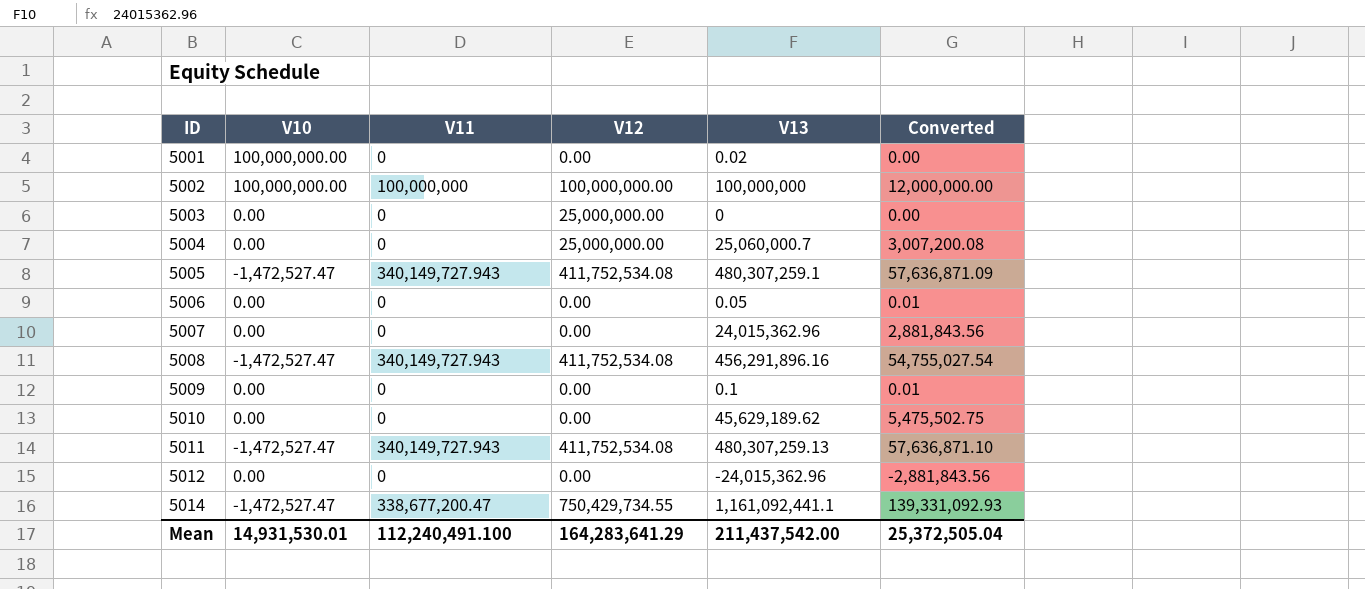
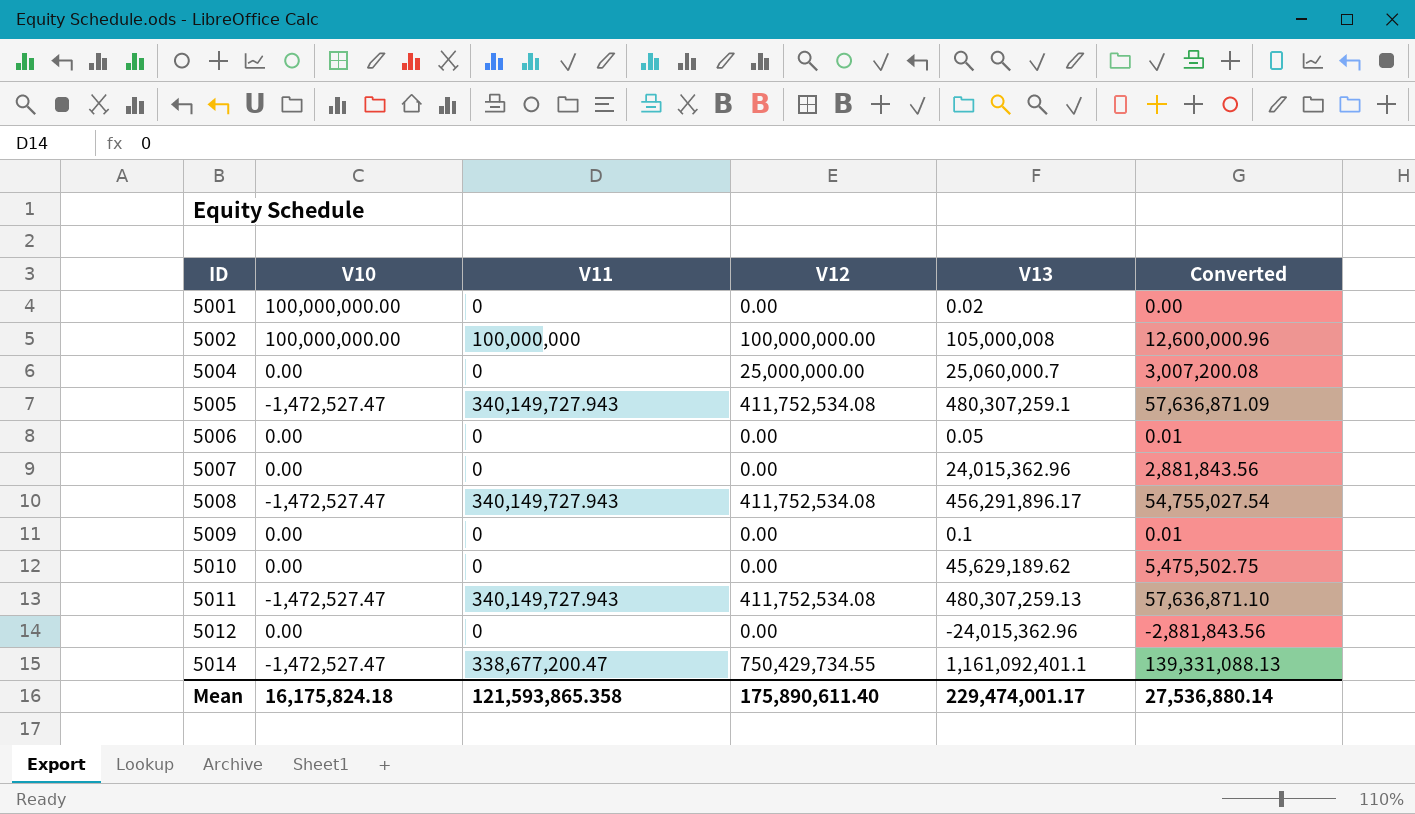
row 5003: 0.00 | 0 | 25,000,000.00 | 0 | 0.00 -> none
5002 | V13: 100,000,000 -> 105,000,008
5002 | Converted: 12,000,000.00 -> 12,600,000.96
5008 | V13: 456,291,896.16 -> 456,291,896.17
5014 | V13: 1,161,092,441.1 -> 1,161,092,401.1
5014 | Converted: 139,331,092.93 -> 139,331,088.13
Mean | V10: 14,931,530.01 -> 16,175,824.18
Mean | V11: 112,240,491.100 -> 121,593,865.358
Mean | V12: 164,283,641.29 -> 175,890,611.40
Mean | V13: 211,437,542.00 -> 229,474,001.17
Mean | Converted: 25,372,505.04 -> 27,536,880.14

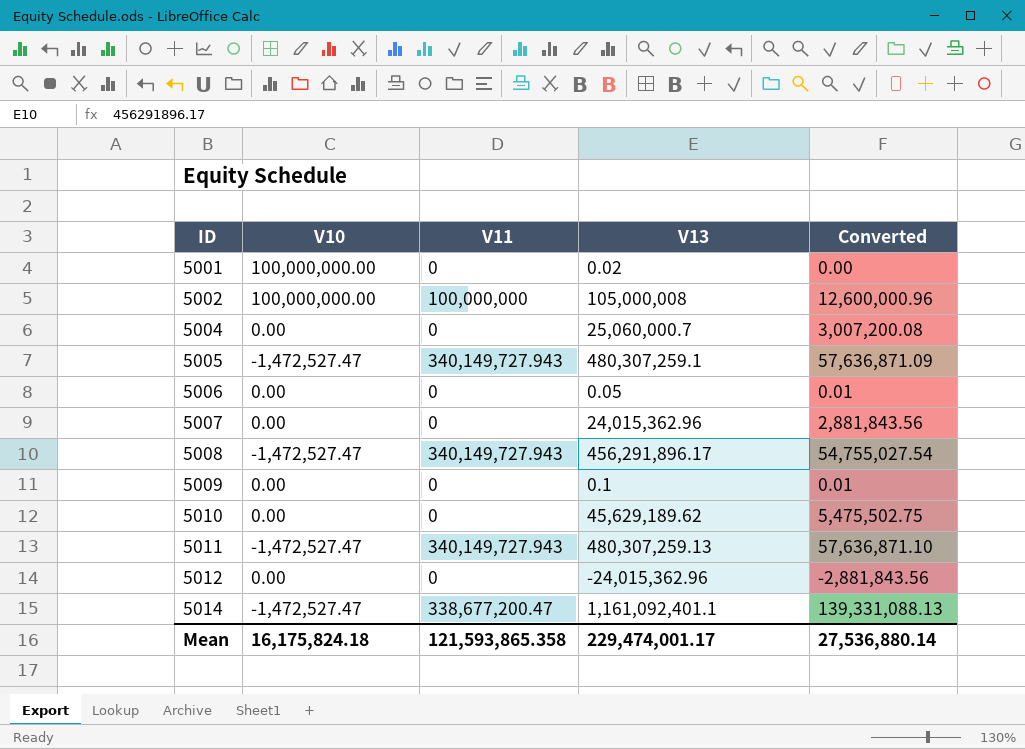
column V12 | position: 4 -> none

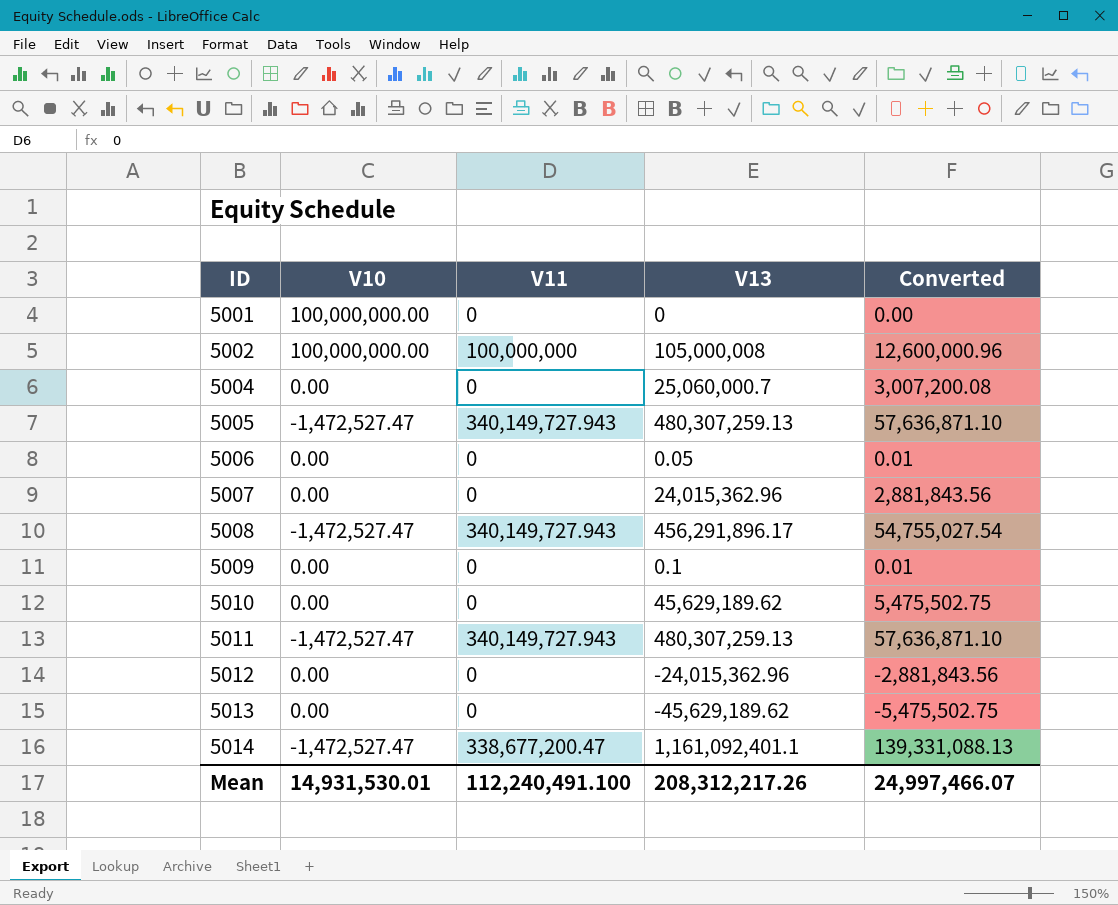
5001 | V13: 0.02 -> 0
5005 | V13: 480,307,259.1 -> 480,307,259.13
5005 | Converted: 57,636,871.09 -> 57,636,871.10
row 5013: none -> 0.00 | 0 | -45,629,189.62 | -5,475,502.75
Mean | V10: 16,175,824.18 -> 14,931,530.01
Mean | V11: 121,593,865.358 -> 112,240,491.100
Mean | V13: 229,474,001.17 -> 208,312,217.26
Mean | Converted: 27,536,880.14 -> 24,997,466.07

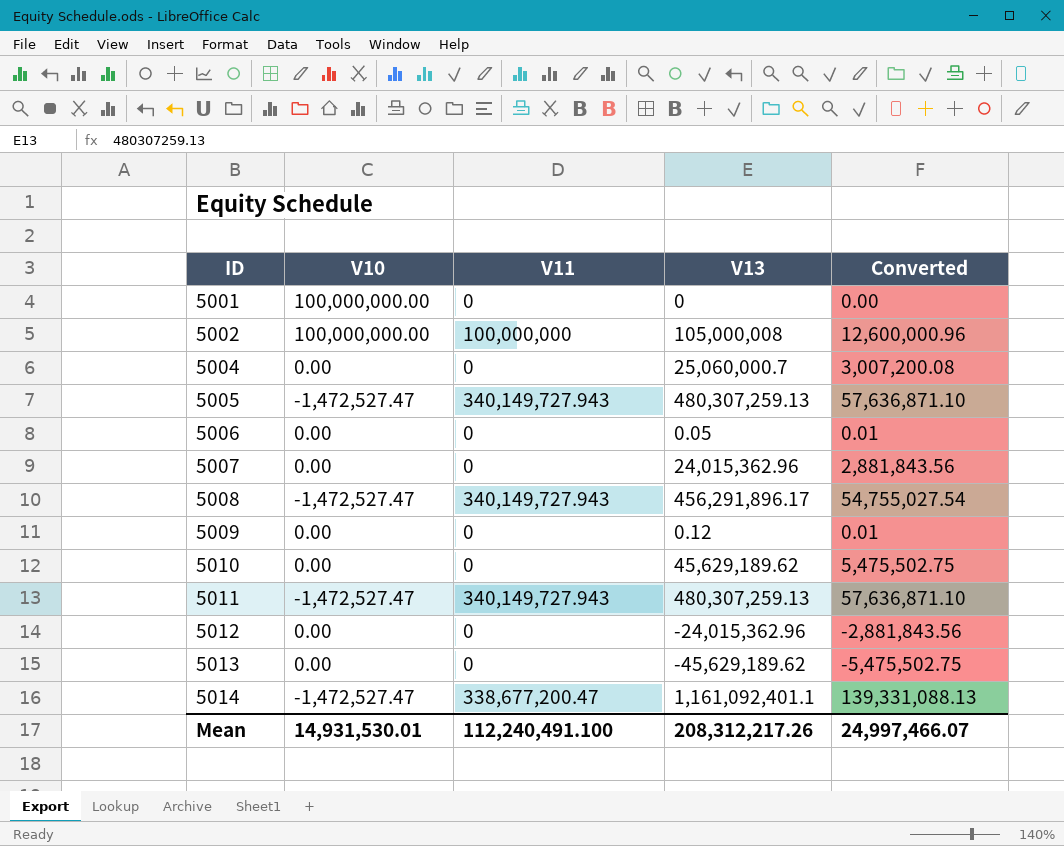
5009 | V13: 0.1 -> 0.12

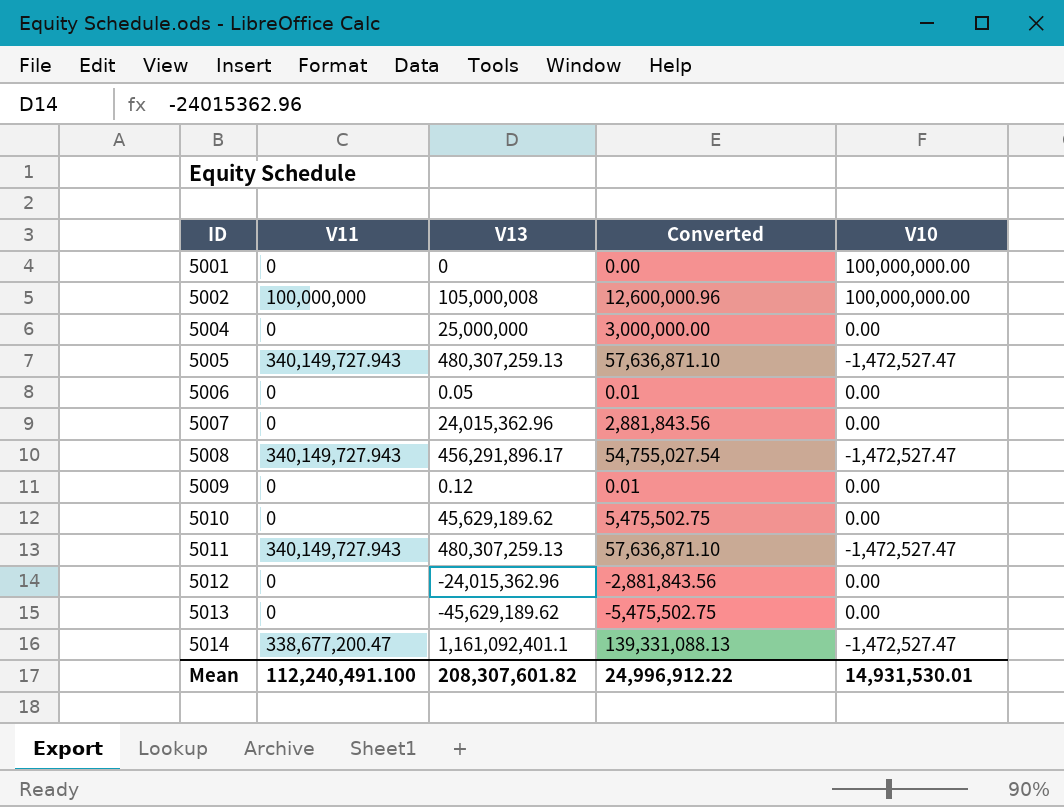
column V10 | position: 2 -> 5
5004 | V13: 25,060,000.7 -> 25,000,000
5004 | Converted: 3,007,200.08 -> 3,000,000.00
Mean | V13: 208,312,217.26 -> 208,307,601.82
Mean | Converted: 24,997,466.07 -> 24,996,912.22

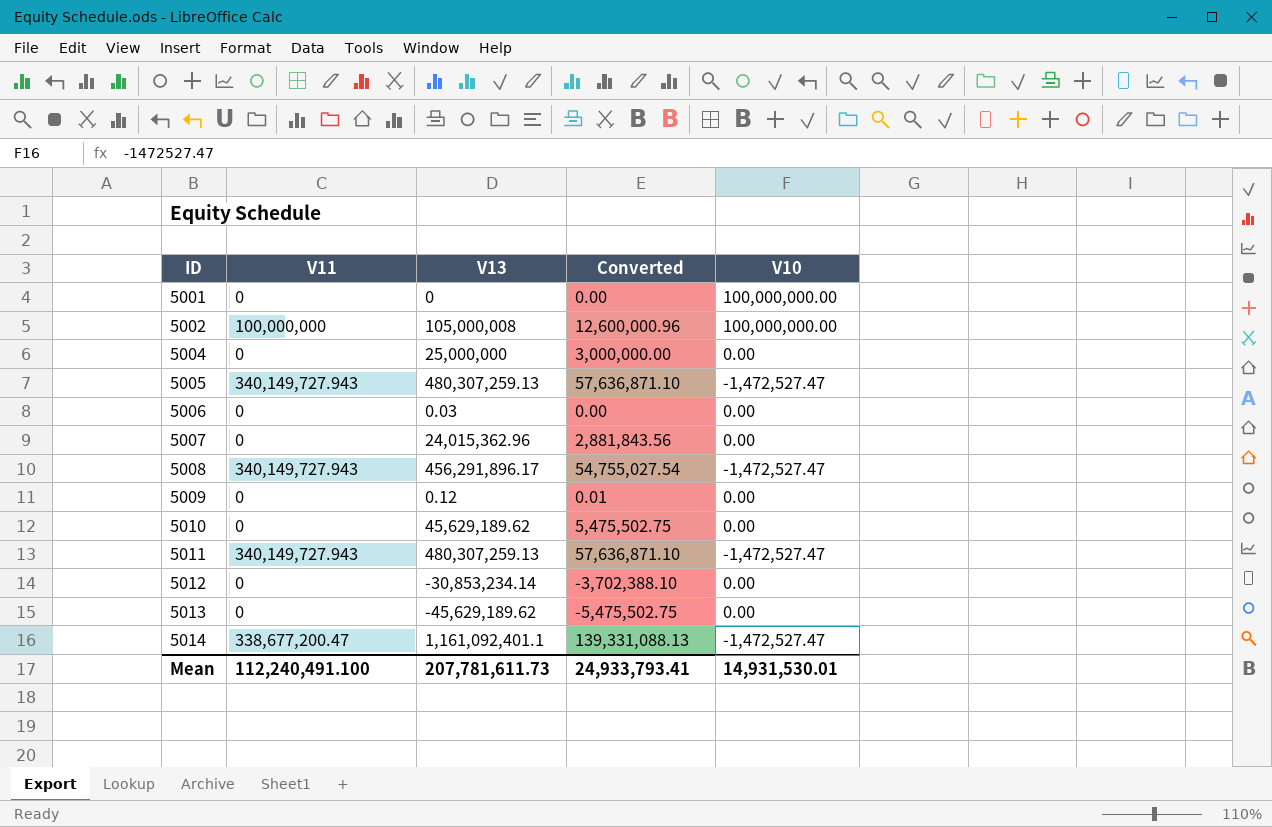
5006 | V13: 0.05 -> 0.03
5006 | Converted: 0.01 -> 0.00
5012 | V13: -24,015,362.96 -> -30,853,234.14
5012 | Converted: -2,881,843.56 -> -3,702,388.10
Mean | V13: 208,307,601.82 -> 207,781,611.73
Mean | Converted: 24,996,912.22 -> 24,933,793.41

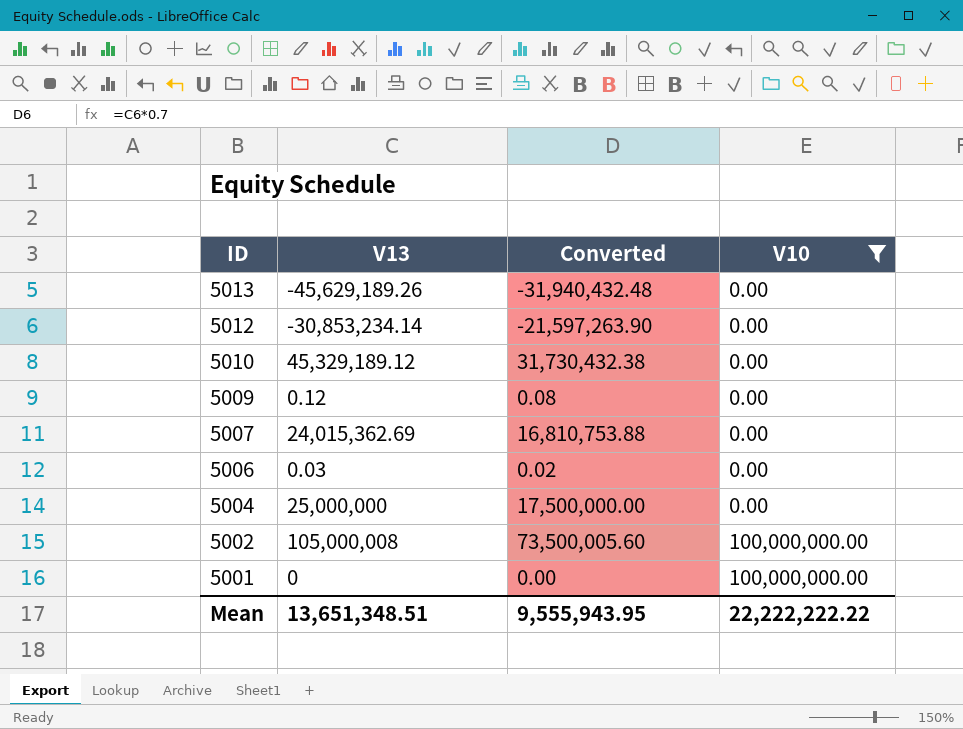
filter: none -> V10 != -1,472,527.47
row order: ID ascending -> ID descending
column V11 | position: 2 -> none
column Converted | formula: [V13] * 0.12 -> [V13] * 0.7
5013 | V13: -45,629,189.62 -> -45,629,189.26
5010 | V13: 45,629,189.62 -> 45,329,189.12
5007 | V13: 24,015,362.96 -> 24,015,362.69
Mean | V13: 207,781,611.73 -> 13,651,348.51
Mean | Converted: 24,933,793.41 -> 9,555,943.95
Mean | V10: 14,931,530.01 -> 22,222,222.22

